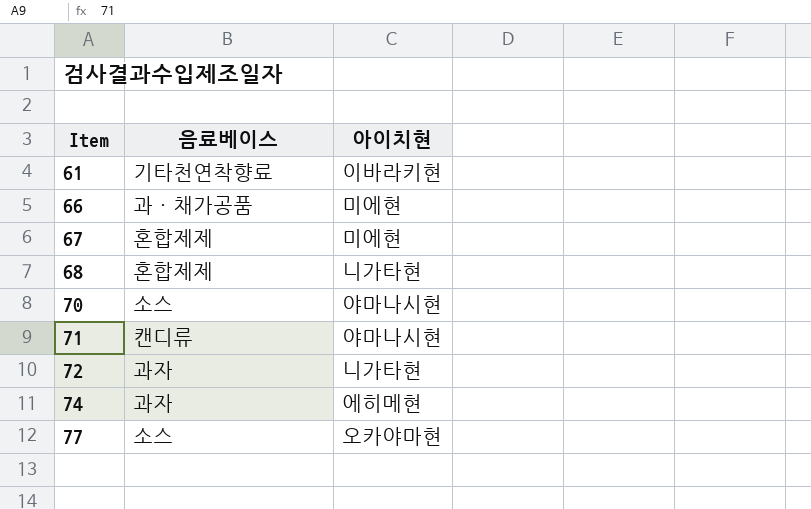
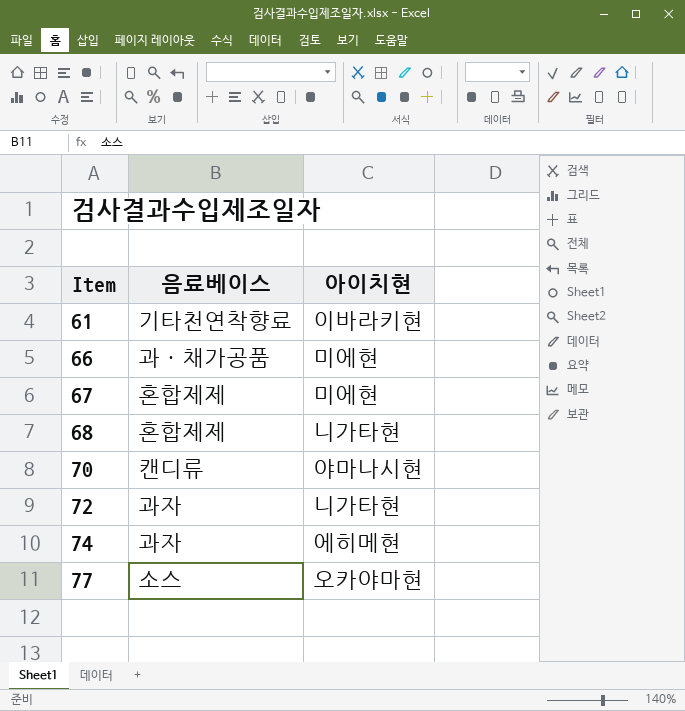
row 71: 캔디류 | 야마나시현 -> none
70 | 음료베이스: 소스 -> 캔디류

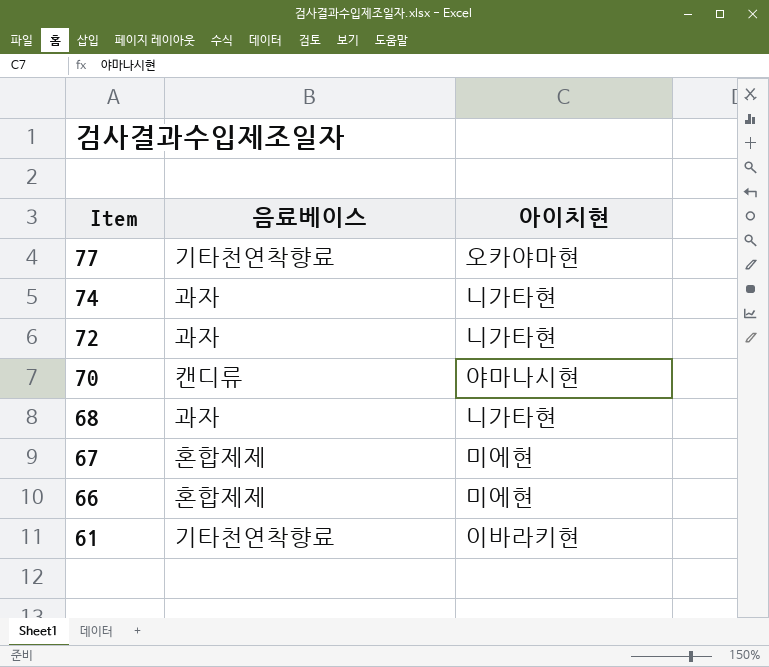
row order: Item ascending -> Item descending
77 | 음료베이스: 소스 -> 기타천연착향료
74 | 아이치현: 에히메현 -> 니가타현
68 | 음료베이스: 혼합제제 -> 과자
66 | 음료베이스: 과·채가공품 -> 혼합제제

